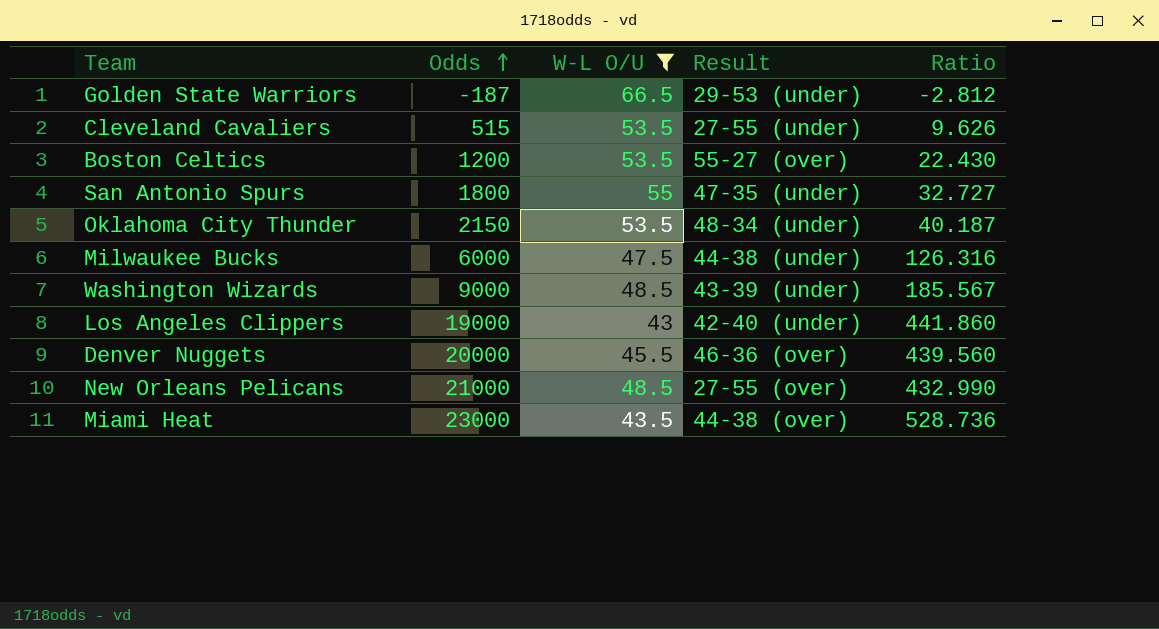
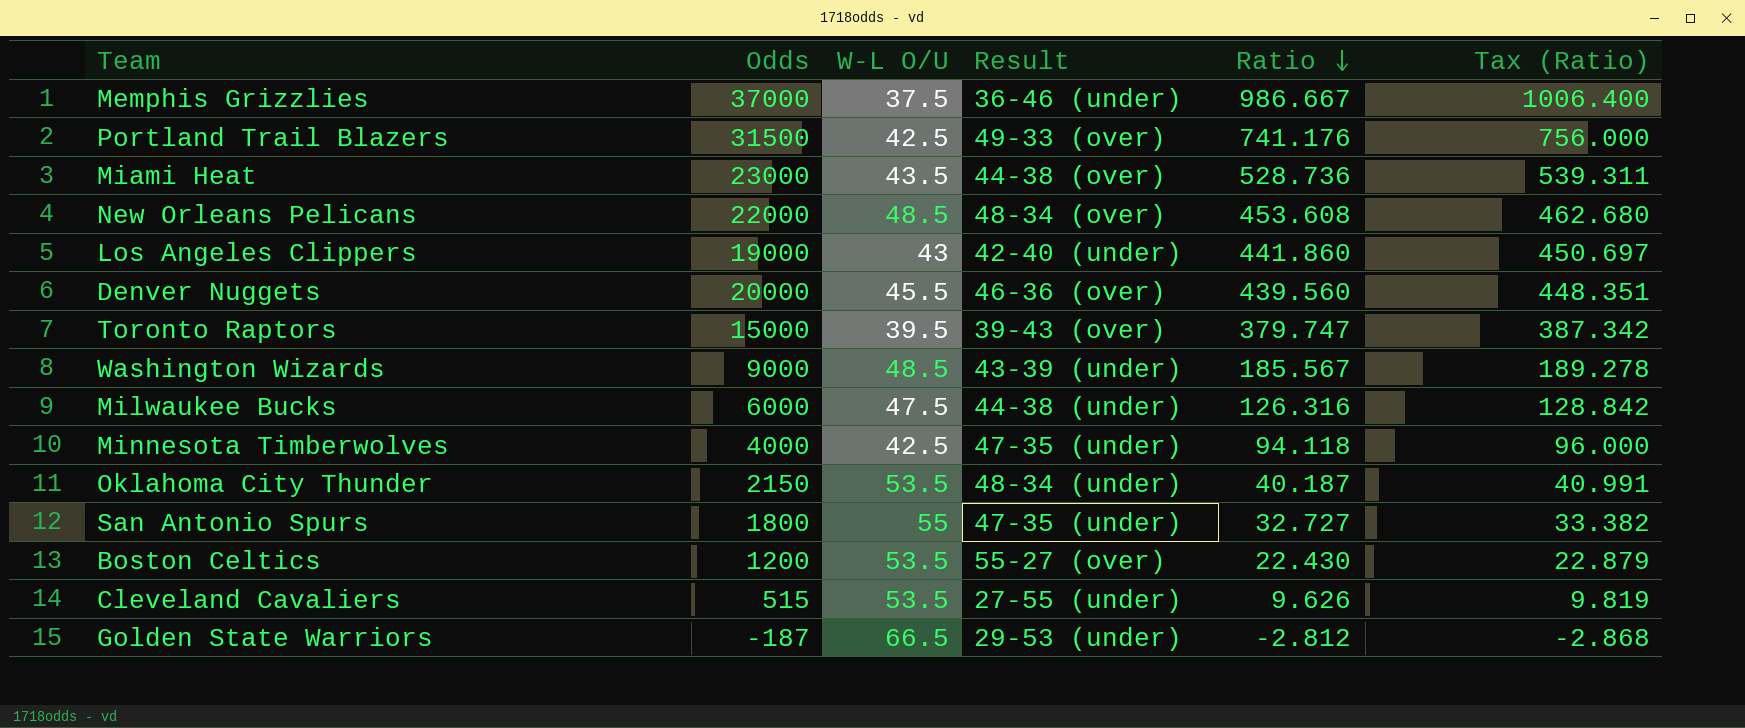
filter: W-L O/U >= 43 -> none
row order: Odds ascending -> Ratio descending
column Tax (Ratio) | formula: none -> [Ratio] * 1.02
New Orleans Pelicans | Odds: 21000 -> 22000
New Orleans Pelicans | Result: 27-55 (over) -> 48-34 (over)
New Orleans Pelicans | Ratio: 432.990 -> 453.608

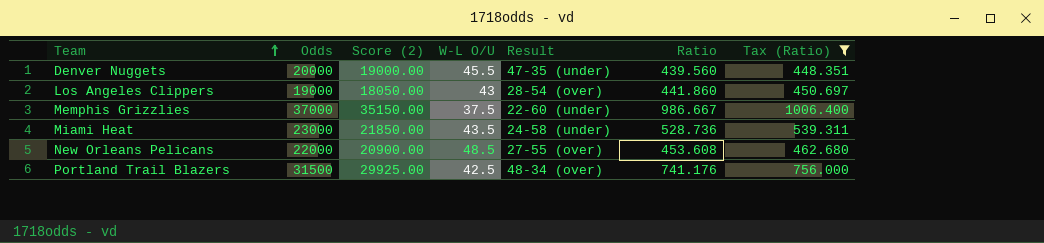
filter: none -> Tax (Ratio) >= 448.351
row order: Ratio descending -> Team ascending
column Score (2) | formula: none -> [Odds] * 0.95
Denver Nuggets | Result: 46-36 (over) -> 47-35 (under)
Los Angeles Clippers | Result: 42-40 (under) -> 28-54 (over)
Memphis Grizzlies | Result: 36-46 (under) -> 22-60 (under)
Miami Heat | Result: 44-38 (over) -> 24-58 (under)
New Orleans Pelicans | Result: 48-34 (over) -> 27-55 (over)
Portland Trail Blazers | Result: 49-33 (over) -> 48-34 (over)

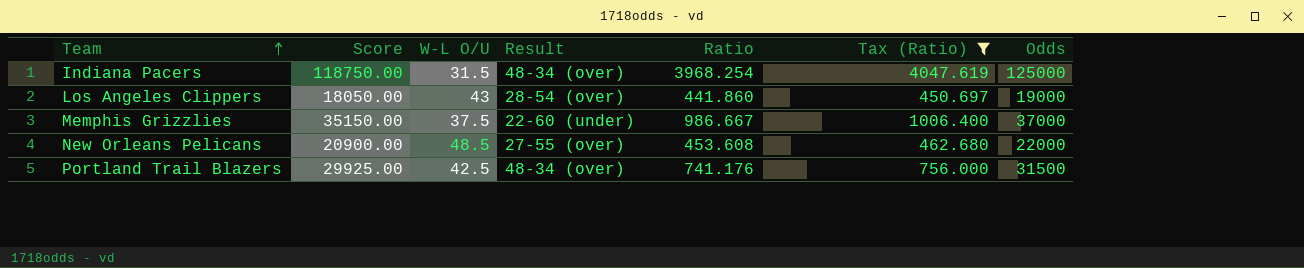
column name: Score (2) -> Score
column Odds | position: 2 -> 7
row Denver Nuggets: 20000 | 19000.00 | 45.5 | 47-35 (under) | 439.560 | 448.351 -> none
row Miami Heat: 23000 | 21850.00 | 43.5 | 24-58 (under) | 528.736 | 539.311 -> none
row Indiana Pacers: none -> 118750.00 | 31.5 | 48-34 (over) | 3968.254 | 4047.619 | 125000

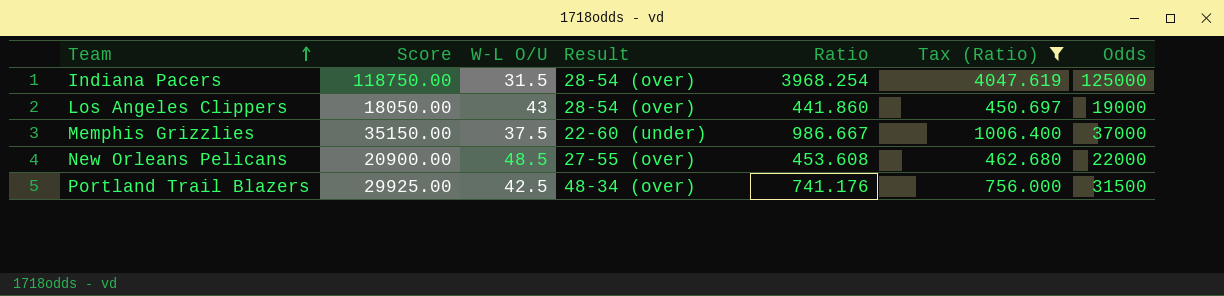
Indiana Pacers | Result: 48-34 (over) -> 28-54 (over)

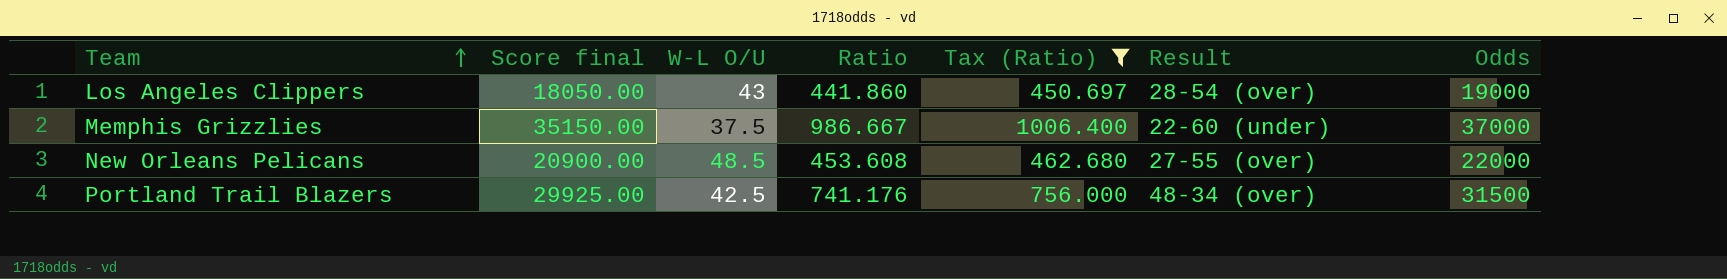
column name: Score -> Score final
column Result | position: 4 -> 6
row Indiana Pacers: 118750.00 | 31.5 | 28-54 (over) | 3968.254 | 4047.619 | 125000 -> none

